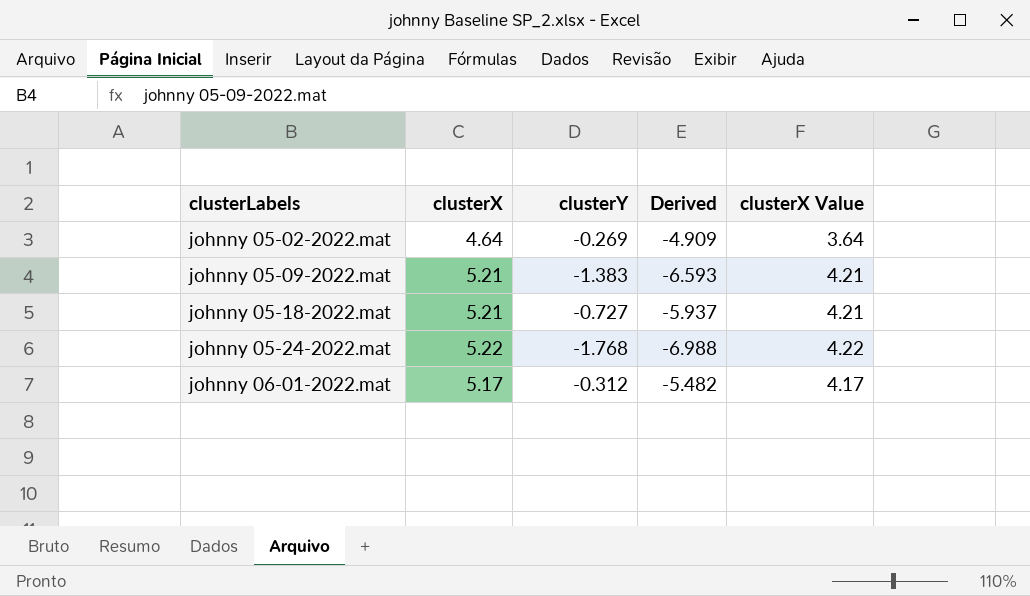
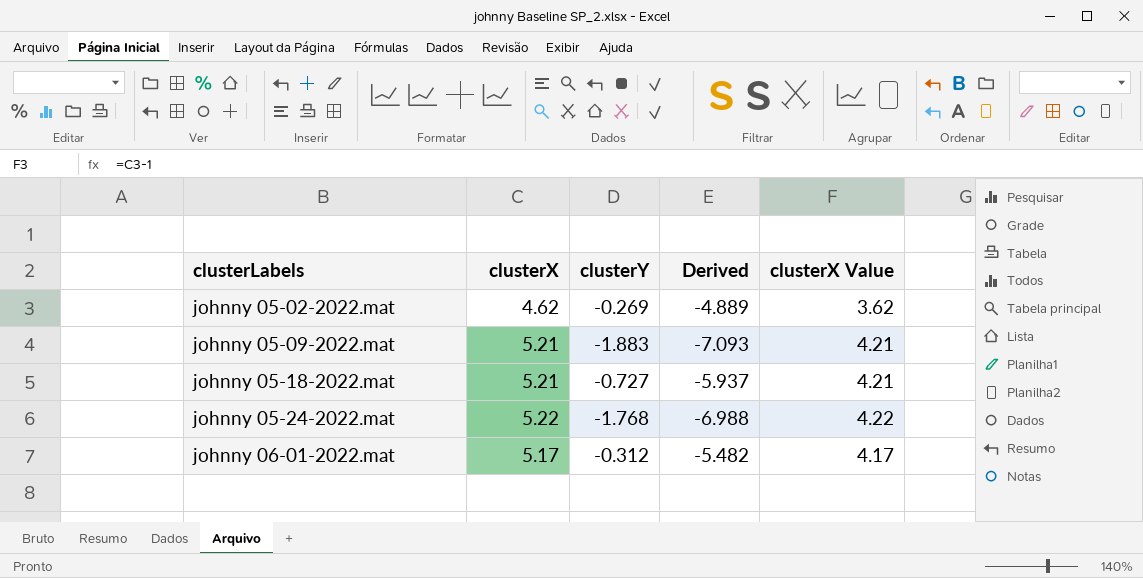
johnny 05-02-2022.mat | clusterX: 4.64 -> 4.62
johnny 05-02-2022.mat | Derived: -4.909 -> -4.889
johnny 05-02-2022.mat | clusterX Value: 3.64 -> 3.62
johnny 05-09-2022.mat | clusterY: -1.383 -> -1.883
johnny 05-09-2022.mat | Derived: -6.593 -> -7.093

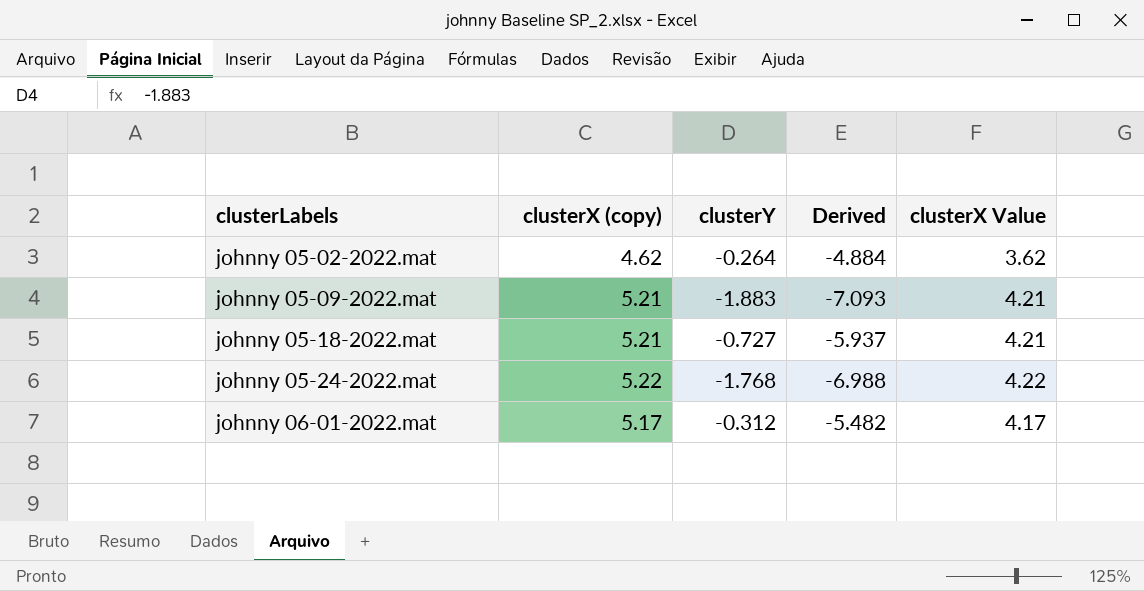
column name: clusterX -> clusterX (copy)
johnny 05-02-2022.mat | clusterY: -0.269 -> -0.264
johnny 05-02-2022.mat | Derived: -4.889 -> -4.884

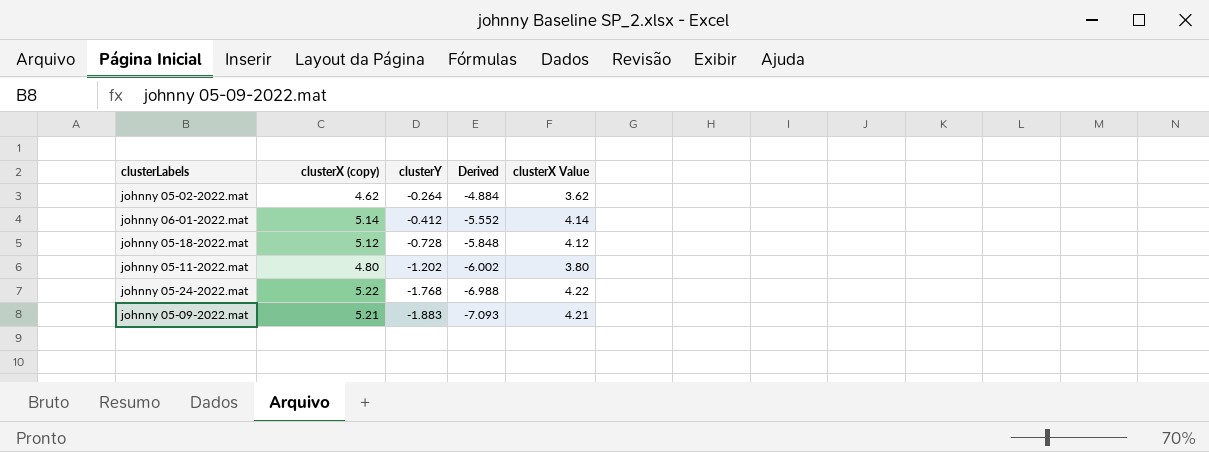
row order: clusterLabels ascending -> clusterY descending
johnny 06-01-2022.mat | clusterX (copy): 5.17 -> 5.14
johnny 06-01-2022.mat | clusterY: -0.312 -> -0.412
johnny 06-01-2022.mat | Derived: -5.482 -> -5.552
johnny 06-01-2022.mat | clusterX Value: 4.17 -> 4.14
johnny 05-18-2022.mat | clusterX (copy): 5.21 -> 5.12
johnny 05-18-2022.mat | clusterY: -0.727 -> -0.728
johnny 05-18-2022.mat | Derived: -5.937 -> -5.848
johnny 05-18-2022.mat | clusterX Value: 4.21 -> 4.12
row johnny 05-11-2022.mat: none -> 4.80 | -1.202 | -6.002 | 3.80

